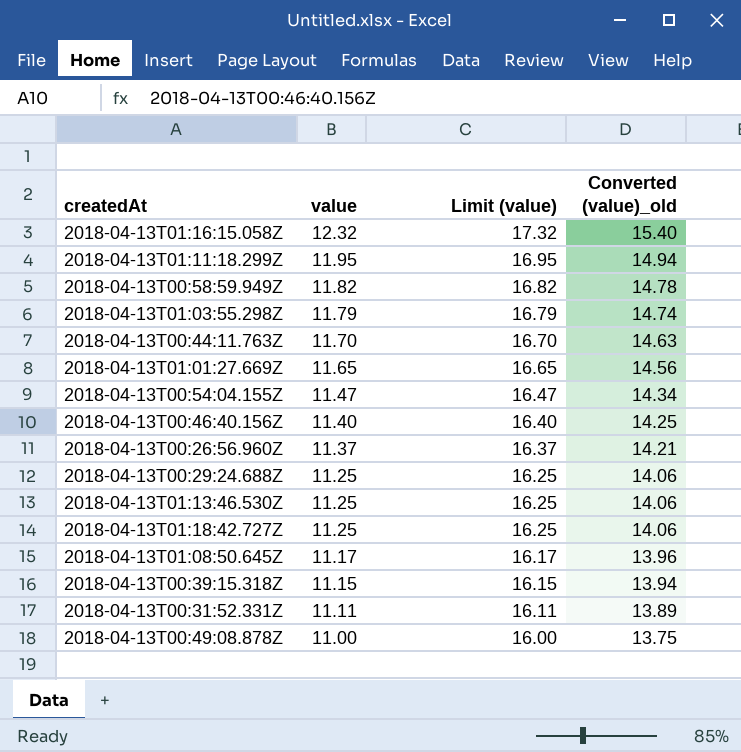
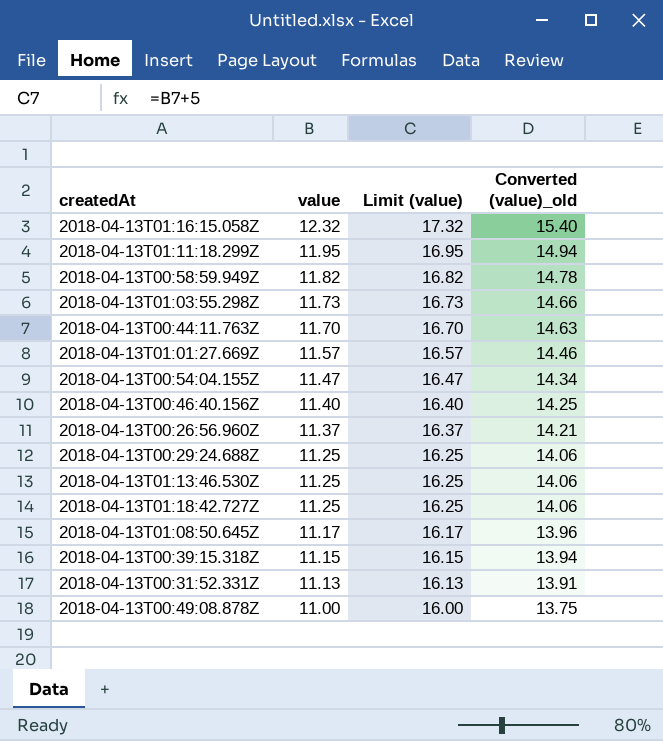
2018-04-13T01:03:55.298Z | value: 11.79 -> 11.73
2018-04-13T01:03:55.298Z | Limit (value): 16.79 -> 16.73
2018-04-13T01:03:55.298Z | Converted (value)_old: 14.74 -> 14.66
2018-04-13T01:01:27.669Z | value: 11.65 -> 11.57
2018-04-13T01:01:27.669Z | Limit (value): 16.65 -> 16.57
2018-04-13T01:01:27.669Z | Converted (value)_old: 14.56 -> 14.46
2018-04-13T00:31:52.331Z | value: 11.11 -> 11.13
2018-04-13T00:31:52.331Z | Limit (value): 16.11 -> 16.13
2018-04-13T00:31:52.331Z | Converted (value)_old: 13.89 -> 13.91

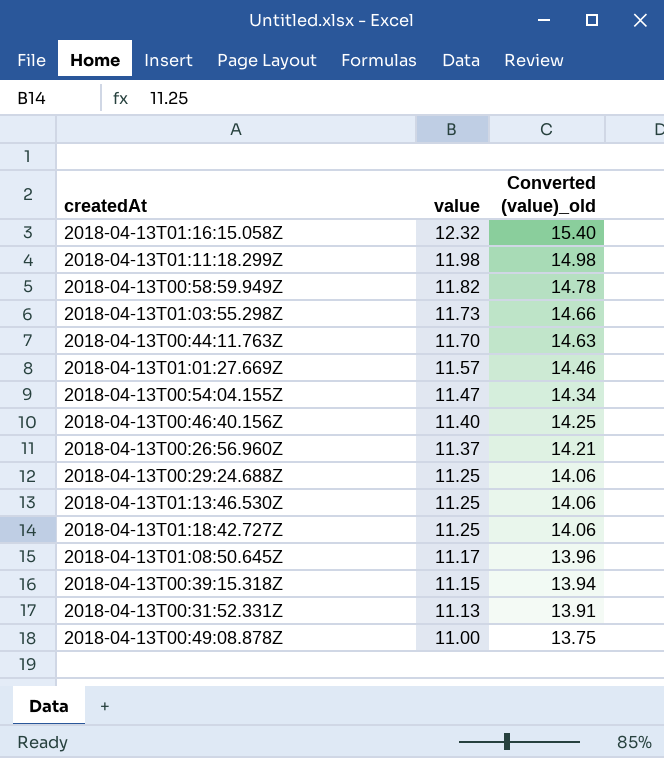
column Limit (value) | formula: [value] + 5 -> none
2018-04-13T01:11:18.299Z | value: 11.95 -> 11.98
2018-04-13T01:11:18.299Z | Converted (value)_old: 14.94 -> 14.98

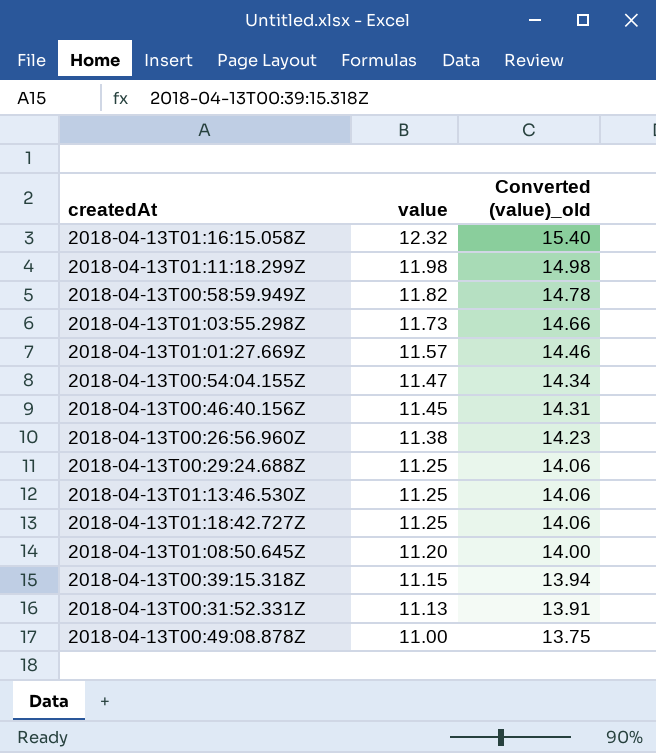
row 2018-04-13T00:44:11.763Z: 11.70 | 14.63 -> none
2018-04-13T00:46:40.156Z | value: 11.40 -> 11.45
2018-04-13T00:46:40.156Z | Converted (value)_old: 14.25 -> 14.31
2018-04-13T00:26:56.960Z | value: 11.37 -> 11.38
2018-04-13T00:26:56.960Z | Converted (value)_old: 14.21 -> 14.23
2018-04-13T01:08:50.645Z | value: 11.17 -> 11.20
2018-04-13T01:08:50.645Z | Converted (value)_old: 13.96 -> 14.00

